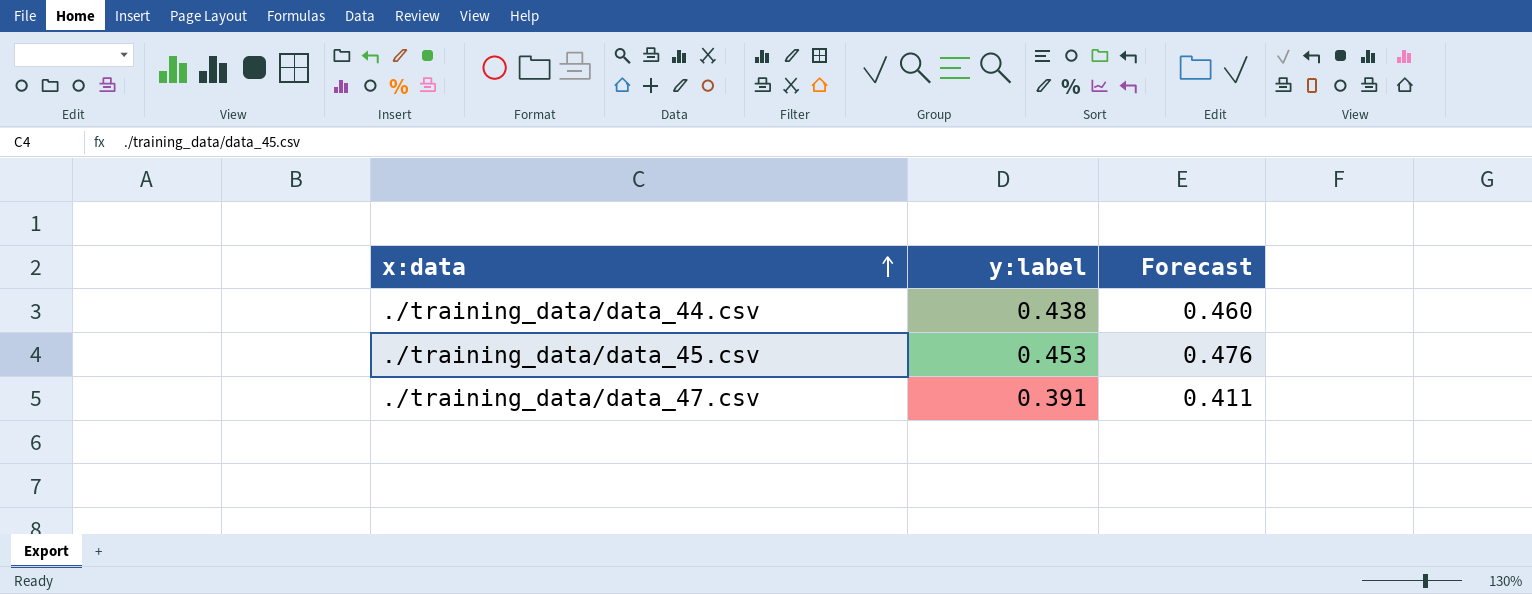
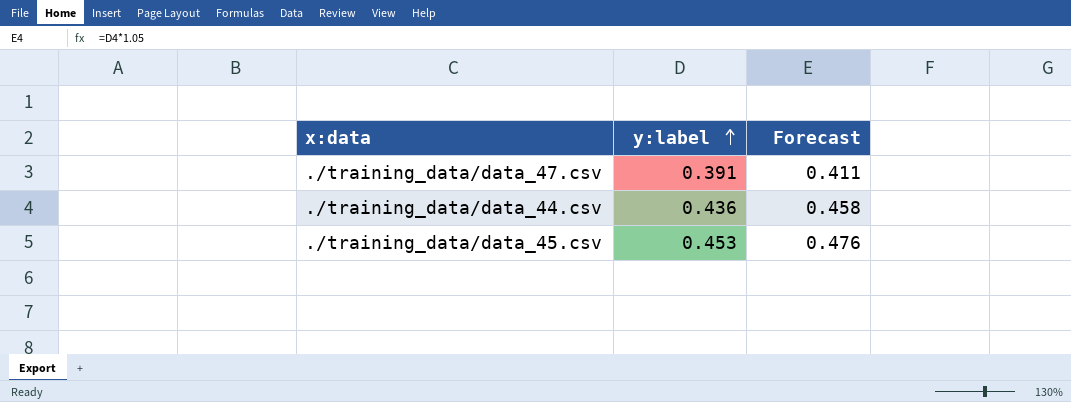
row order: x:data ascending -> y:label ascending
./training_data/data_44.csv | y:label: 0.438 -> 0.436
./training_data/data_44.csv | Forecast: 0.460 -> 0.458

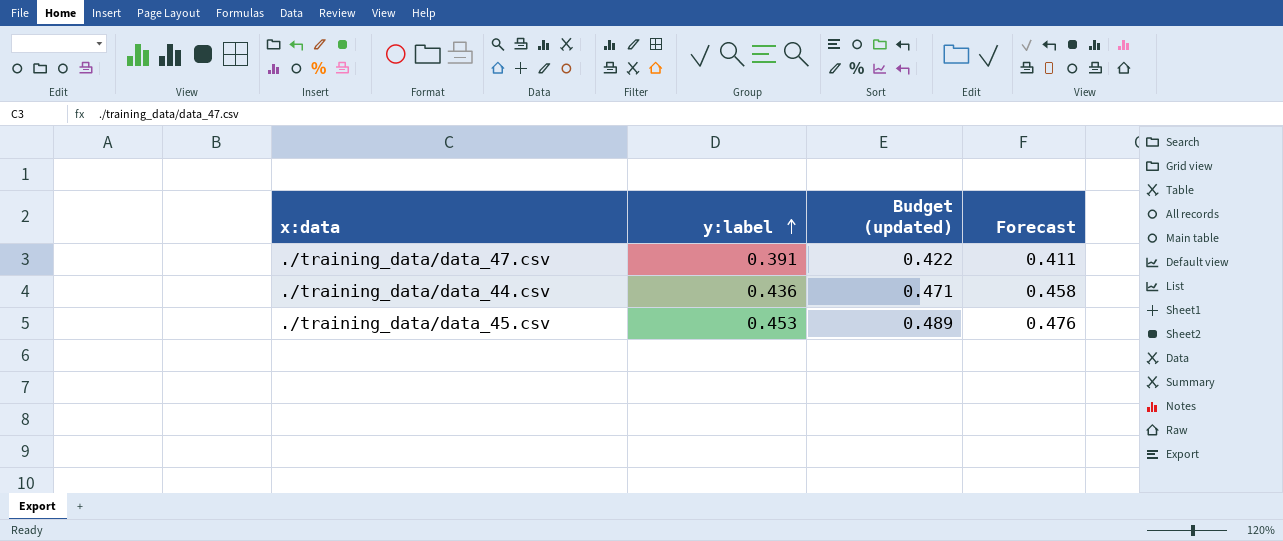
column Budget (updated) | formula: none -> [y:label] * 1.08

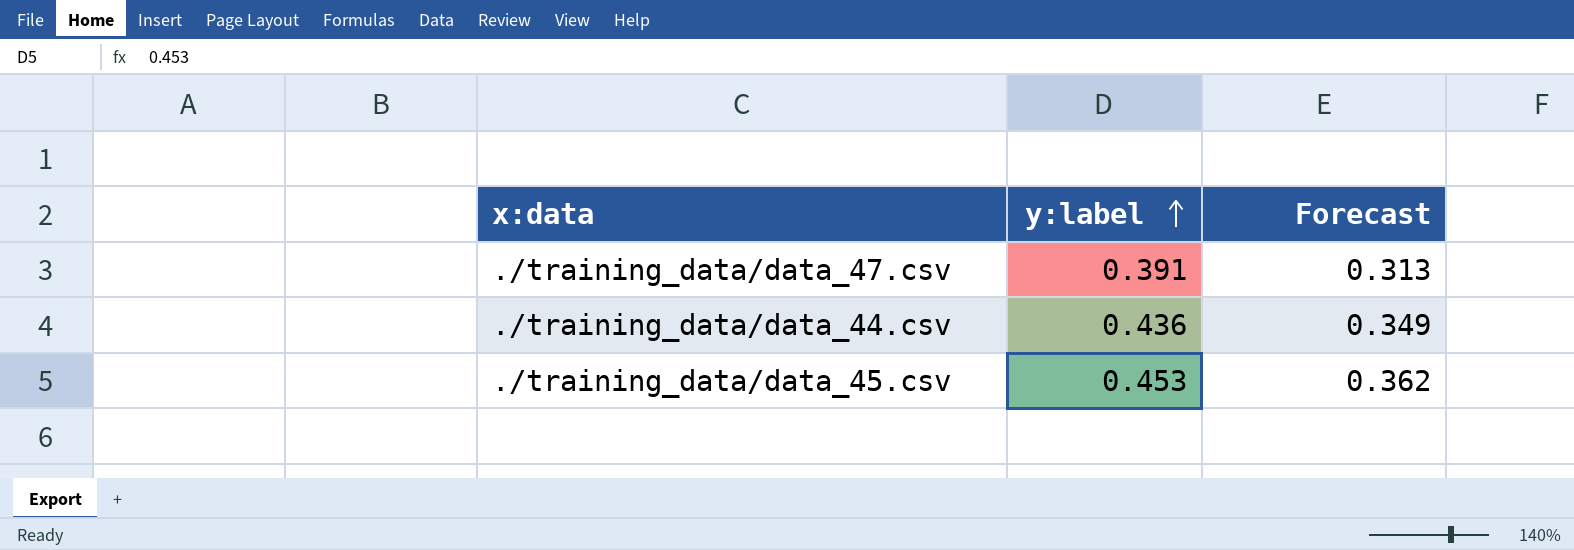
column Budget (updated) | formula: [y:label] * 1.08 -> none
column Forecast | formula: [y:label] * 1.05 -> [y:label] * 0.8

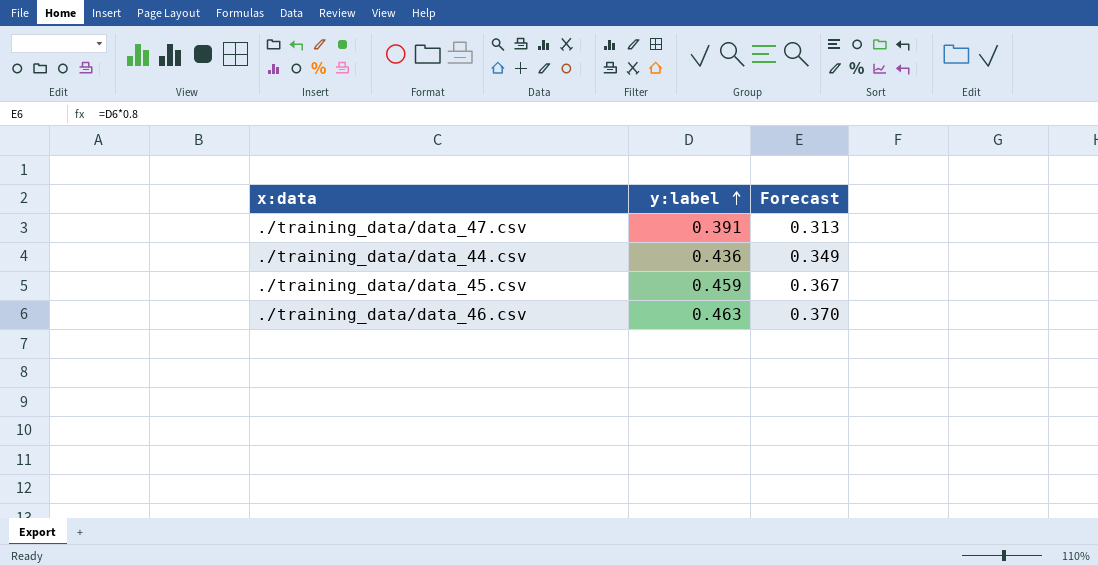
./training_data/data_45.csv | y:label: 0.453 -> 0.459
./training_data/data_45.csv | Forecast: 0.362 -> 0.367
row ./training_data/data_46.csv: none -> 0.463 | 0.370

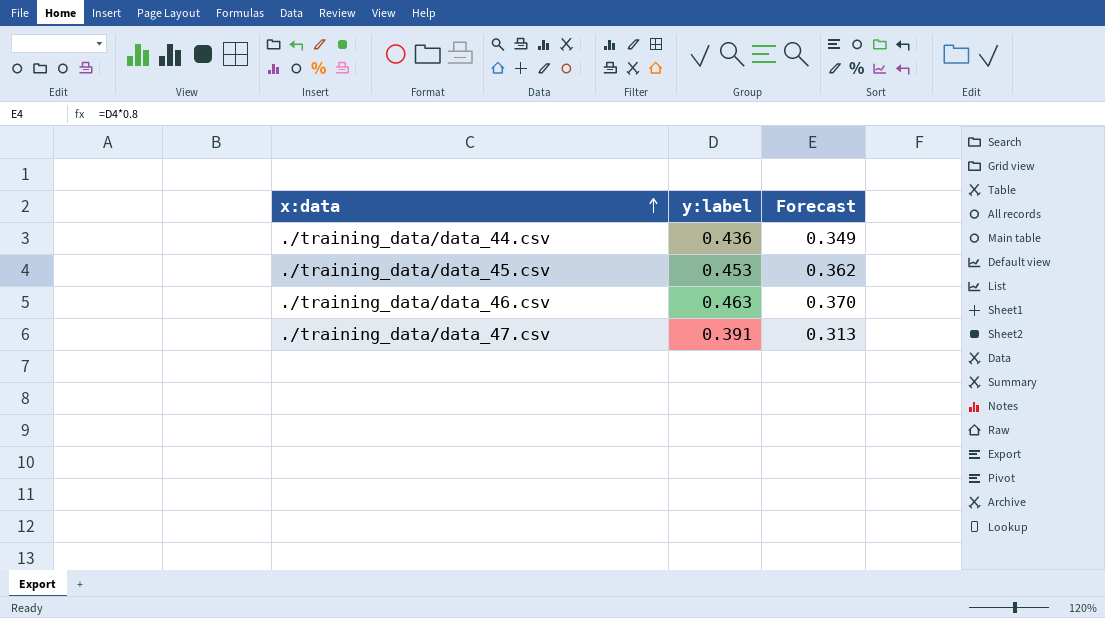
row order: y:label ascending -> x:data ascending
./training_data/data_45.csv | y:label: 0.459 -> 0.453
./training_data/data_45.csv | Forecast: 0.367 -> 0.362

